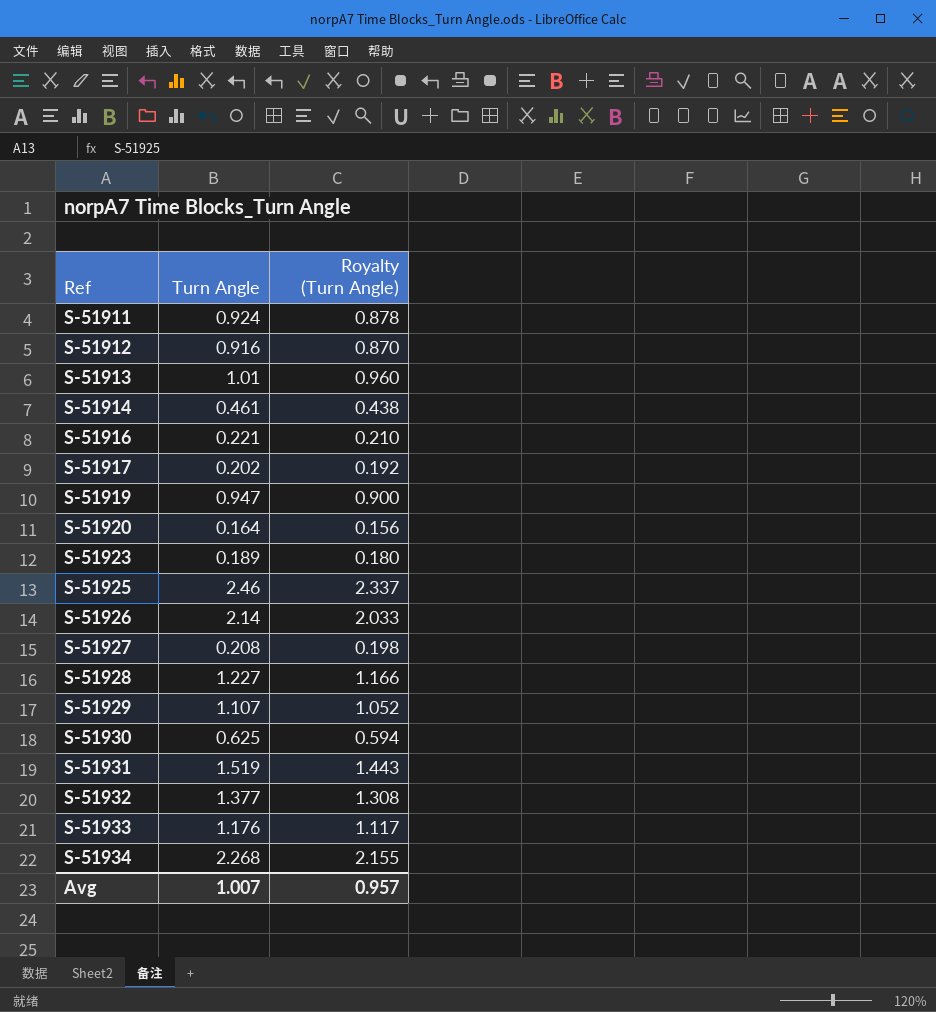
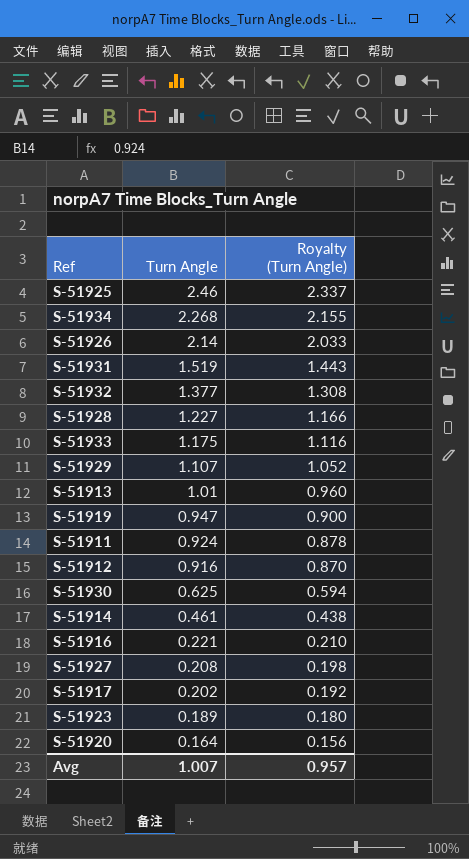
row order: Ref ascending -> Turn Angle descending
S-51933 | Turn Angle: 1.176 -> 1.175
S-51933 | Royalty (Turn Angle): 1.117 -> 1.116

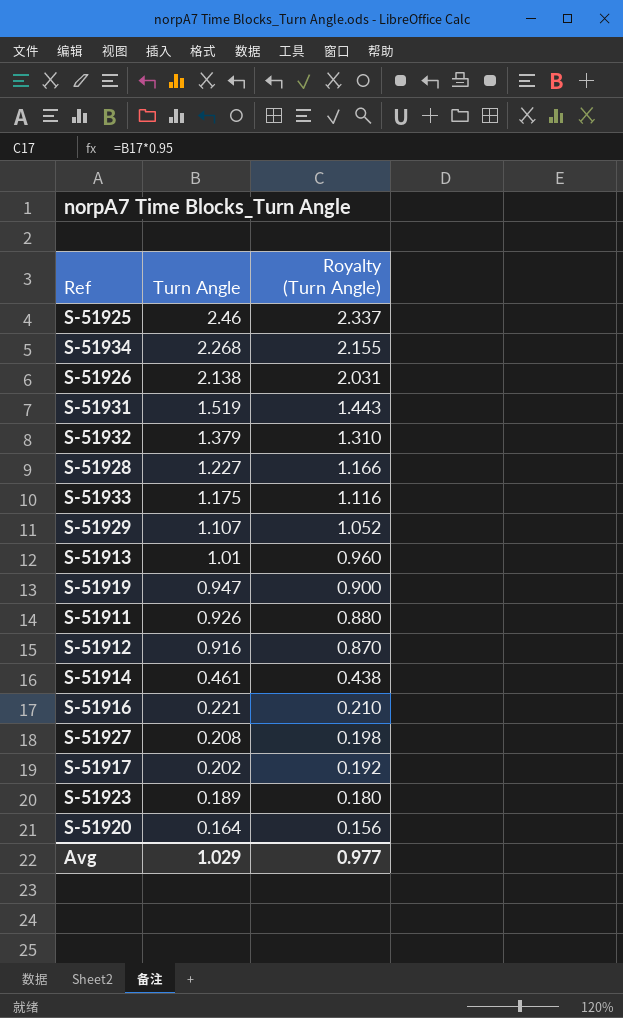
row S-51930: 0.625 | 0.594 -> none
S-51926 | Turn Angle: 2.14 -> 2.138
S-51926 | Royalty (Turn Angle): 2.033 -> 2.031
S-51932 | Turn Angle: 1.377 -> 1.379
S-51932 | Royalty (Turn Angle): 1.308 -> 1.310
S-51911 | Turn Angle: 0.924 -> 0.926
S-51911 | Royalty (Turn Angle): 0.878 -> 0.880
Avg | Turn Angle: 1.007 -> 1.029
Avg | Royalty (Turn Angle): 0.957 -> 0.977

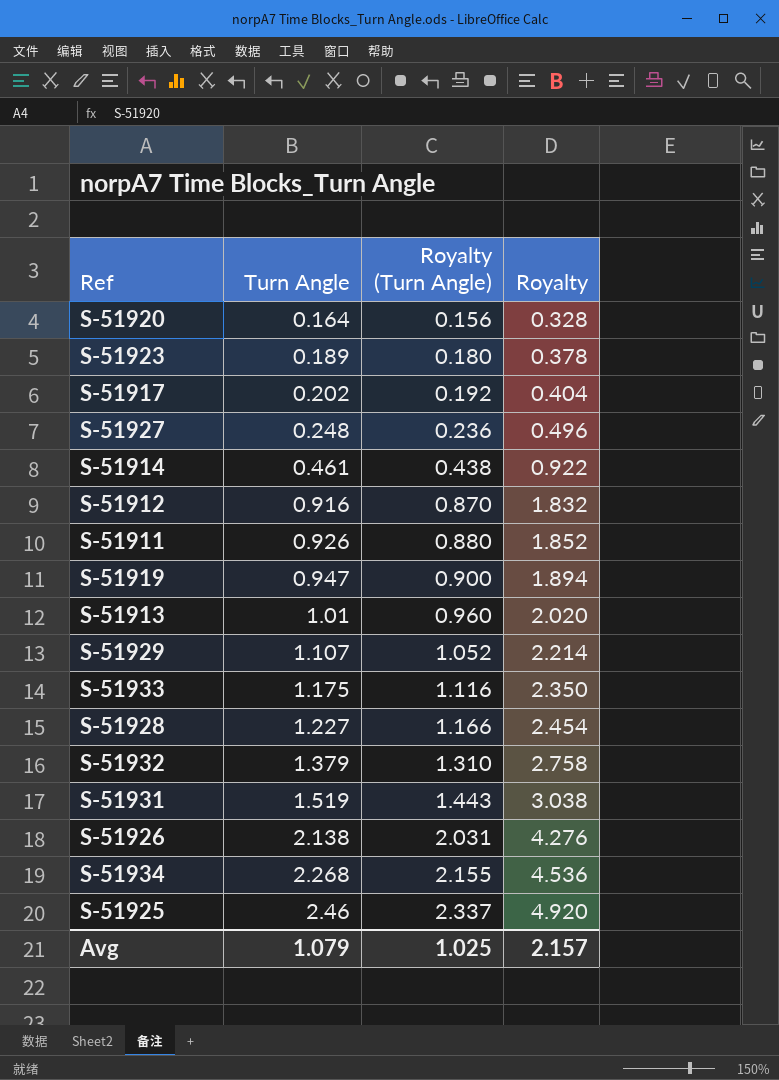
row order: Turn Angle descending -> Turn Angle ascending
column Royalty | formula: none -> [Turn Angle] * 2
row S-51916: 0.221 | 0.210 -> none
S-51927 | Turn Angle: 0.208 -> 0.248
S-51927 | Royalty (Turn Angle): 0.198 -> 0.236
Avg | Turn Angle: 1.029 -> 1.079
Avg | Royalty (Turn Angle): 0.977 -> 1.025

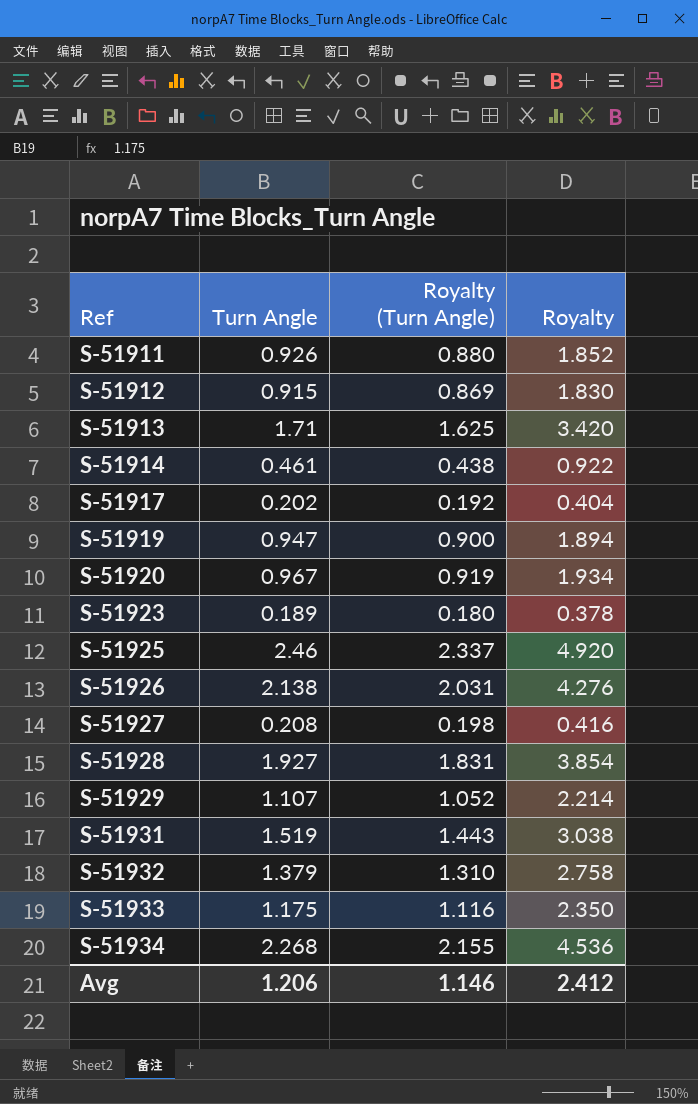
row order: Turn Angle ascending -> Ref ascending
S-51912 | Turn Angle: 0.916 -> 0.915
S-51912 | Royalty (Turn Angle): 0.870 -> 0.869
S-51912 | Royalty: 1.832 -> 1.830
S-51913 | Turn Angle: 1.01 -> 1.71
S-51913 | Royalty (Turn Angle): 0.960 -> 1.625
S-51913 | Royalty: 2.020 -> 3.420
S-51920 | Turn Angle: 0.164 -> 0.967
S-51920 | Royalty (Turn Angle): 0.156 -> 0.919
S-51920 | Royalty: 0.328 -> 1.934
S-51927 | Turn Angle: 0.248 -> 0.208
S-51927 | Royalty (Turn Angle): 0.236 -> 0.198
S-51927 | Royalty: 0.496 -> 0.416
S-51928 | Turn Angle: 1.227 -> 1.927
S-51928 | Royalty (Turn Angle): 1.166 -> 1.831
S-51928 | Royalty: 2.454 -> 3.854
Avg | Turn Angle: 1.079 -> 1.206
Avg | Royalty (Turn Angle): 1.025 -> 1.146
Avg | Royalty: 2.157 -> 2.412

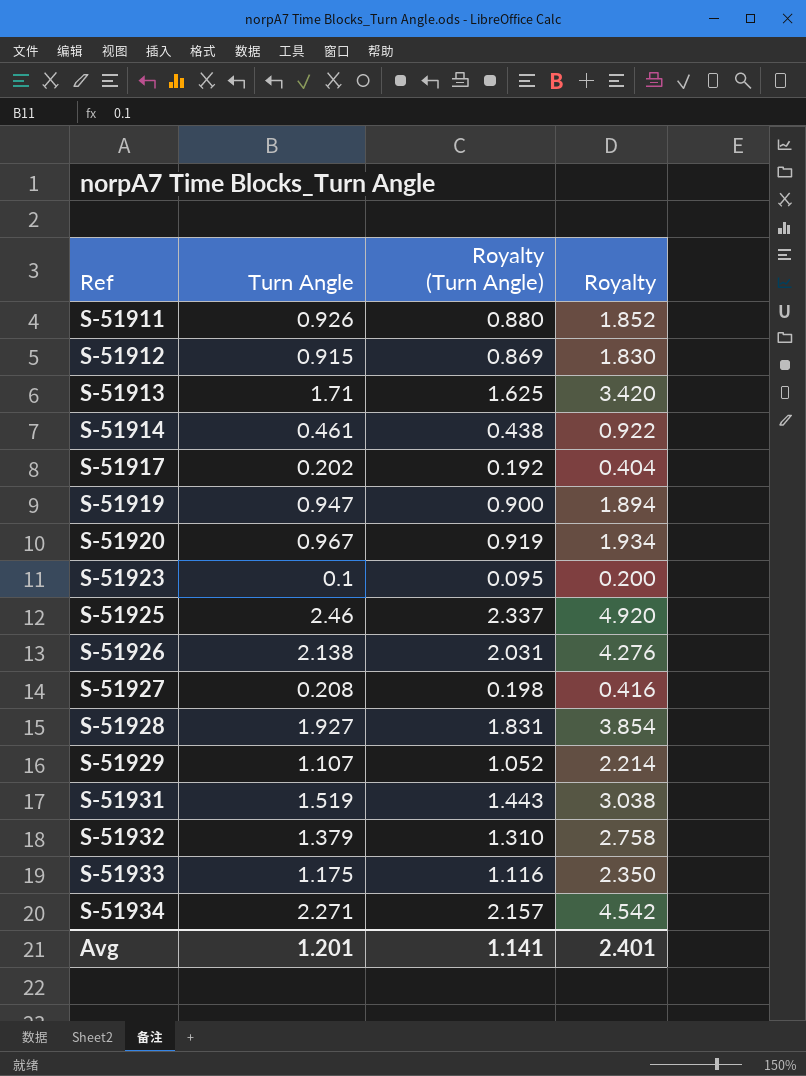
S-51923 | Turn Angle: 0.189 -> 0.1
S-51923 | Royalty (Turn Angle): 0.180 -> 0.095
S-51923 | Royalty: 0.378 -> 0.200
S-51934 | Turn Angle: 2.268 -> 2.271
S-51934 | Royalty (Turn Angle): 2.155 -> 2.157
S-51934 | Royalty: 4.536 -> 4.542
Avg | Turn Angle: 1.206 -> 1.201
Avg | Royalty (Turn Angle): 1.146 -> 1.141
Avg | Royalty: 2.412 -> 2.401

